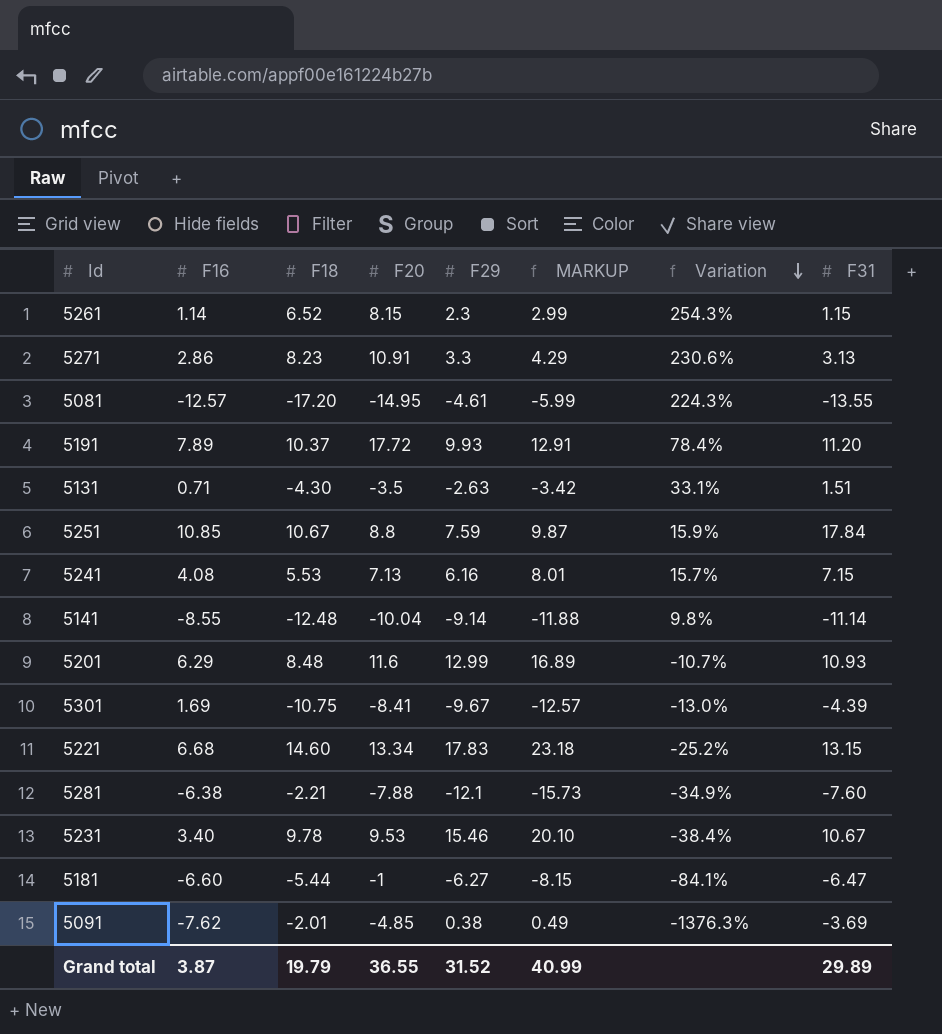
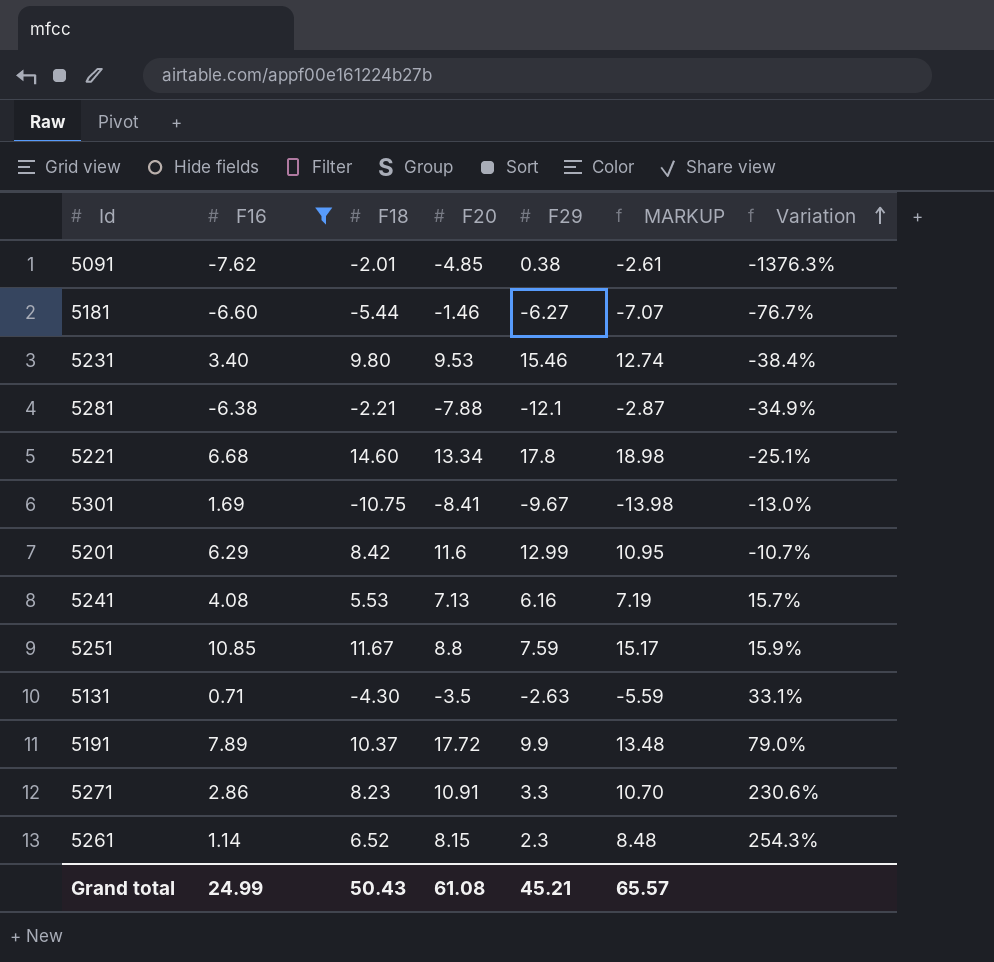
filter: none -> F16 >= -7.62
row order: Variation descending -> Variation ascending
column F31 | position: 8 -> none
column MARKUP | formula: [F29] * 1.3 -> [F18] * 1.3
5181 | F20: -1 -> -1.46
5181 | Variation: -84.1% -> -76.7%
5231 | F18: 9.78 -> 9.80
5221 | F29: 17.83 -> 17.8
5221 | Variation: -25.2% -> -25.1%
5201 | F18: 8.48 -> 8.42
5251 | F18: 10.67 -> 11.67
5191 | F29: 9.93 -> 9.9
5191 | Variation: 78.4% -> 79.0%
Grand total | F16: 3.87 -> 24.99
Grand total | F18: 19.79 -> 50.43
Grand total | F20: 36.55 -> 61.08
Grand total | F29: 31.52 -> 45.21
Grand total | MARKUP: 40.99 -> 65.57

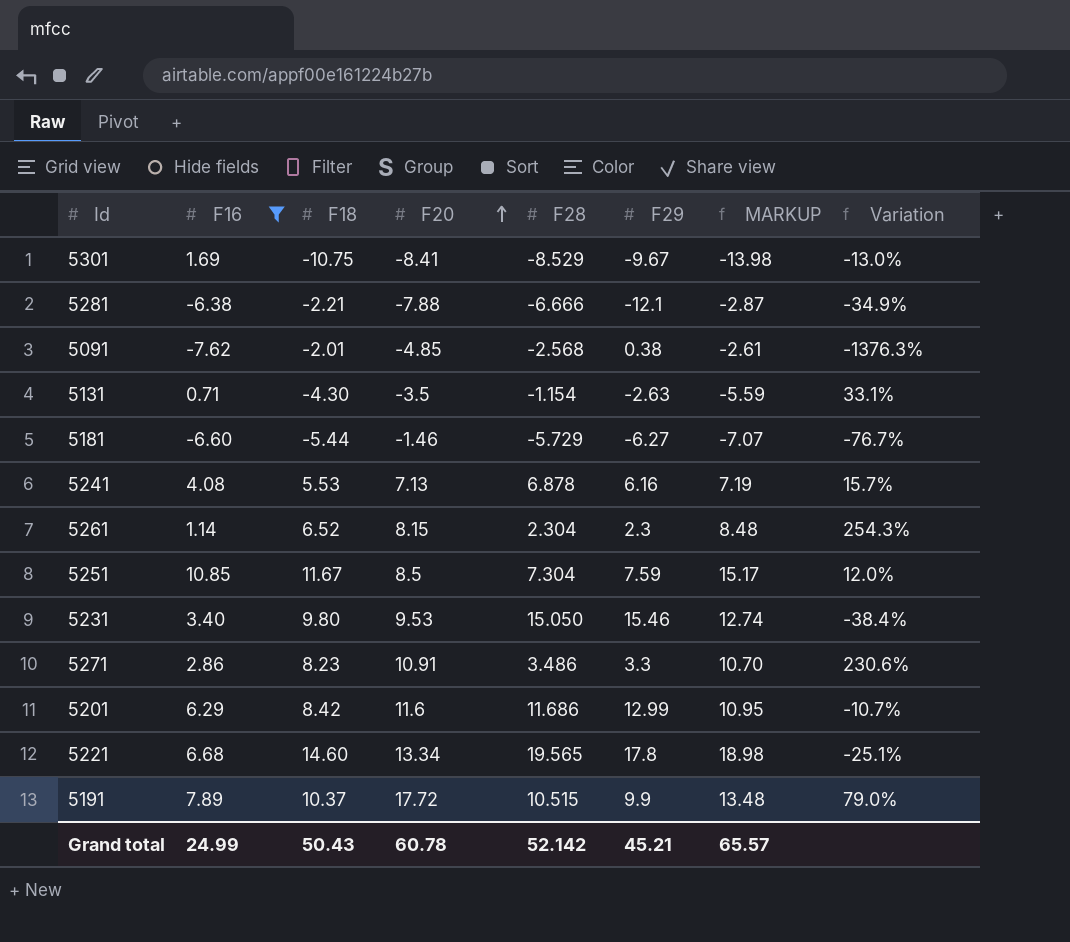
row order: Variation ascending -> F20 ascending
column F28 | position: none -> 5
5251 | F20: 8.8 -> 8.5
5251 | Variation: 15.9% -> 12.0%
Grand total | F20: 61.08 -> 60.78

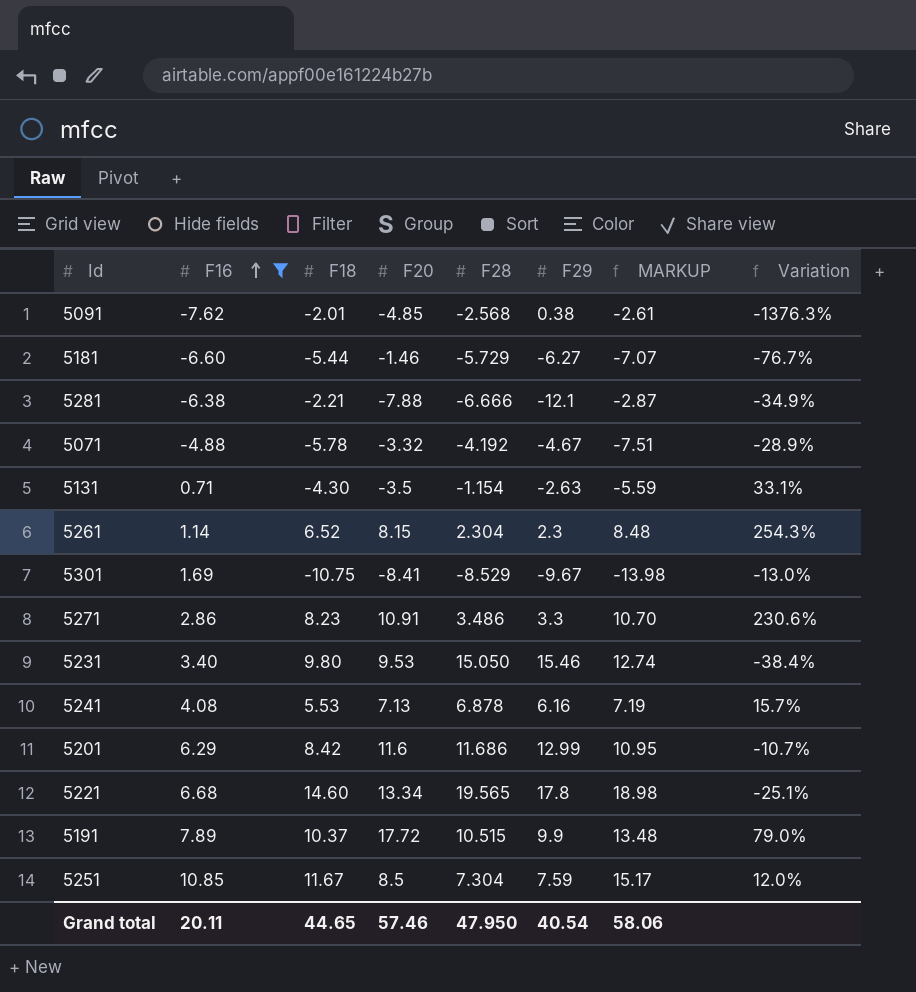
row order: F20 ascending -> F16 ascending
row 5071: none -> -4.88 | -5.78 | -3.32 | -4.192 | -4.67 | -7.51 | -28.9%
Grand total | F16: 24.99 -> 20.11
Grand total | F18: 50.43 -> 44.65
Grand total | F20: 60.78 -> 57.46
Grand total | F28: 52.142 -> 47.950
Grand total | F29: 45.21 -> 40.54
Grand total | MARKUP: 65.57 -> 58.06

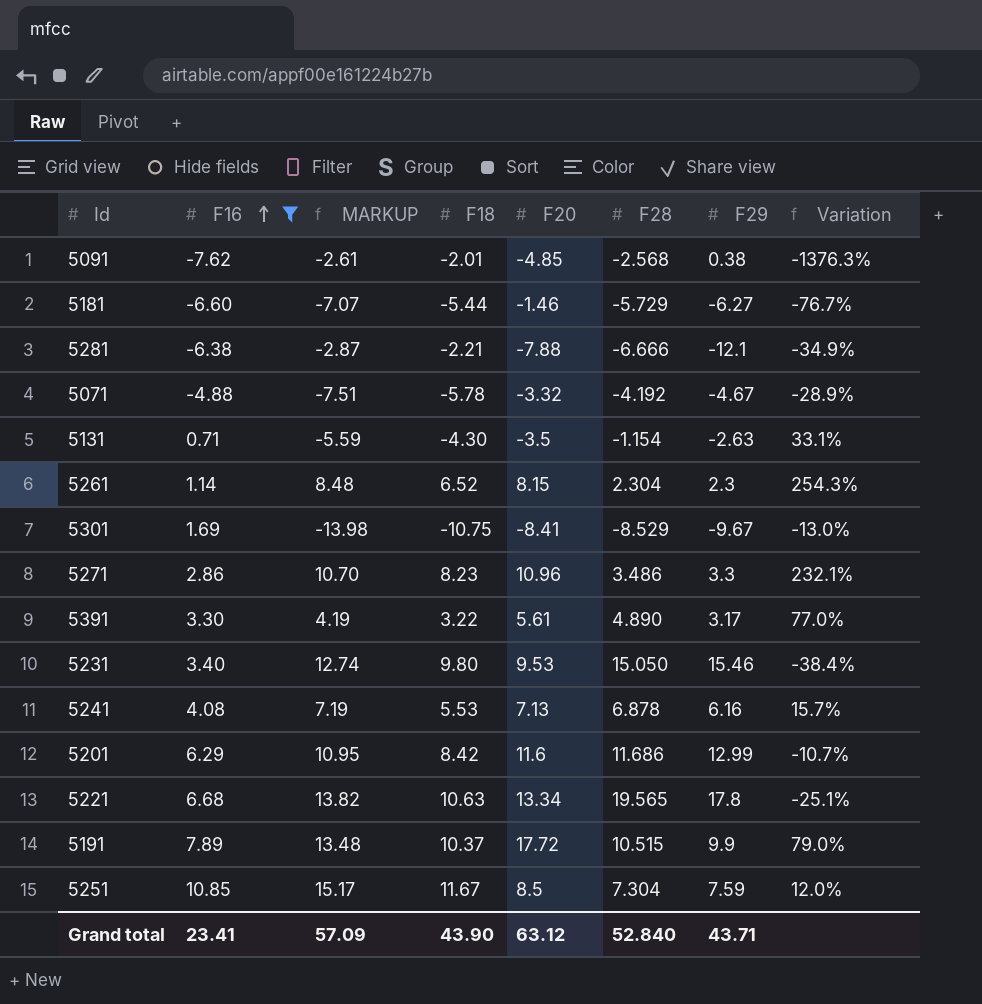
column MARKUP | position: 7 -> 3
5271 | F20: 10.91 -> 10.96
5271 | Variation: 230.6% -> 232.1%
row 5391: none -> 3.30 | 4.19 | 3.22 | 5.61 | 4.890 | 3.17 | 77.0%
5221 | MARKUP: 18.98 -> 13.82
5221 | F18: 14.60 -> 10.63
Grand total | F16: 20.11 -> 23.41
Grand total | MARKUP: 58.06 -> 57.09
Grand total | F18: 44.65 -> 43.90
Grand total | F20: 57.46 -> 63.12
Grand total | F28: 47.950 -> 52.840
Grand total | F29: 40.54 -> 43.71

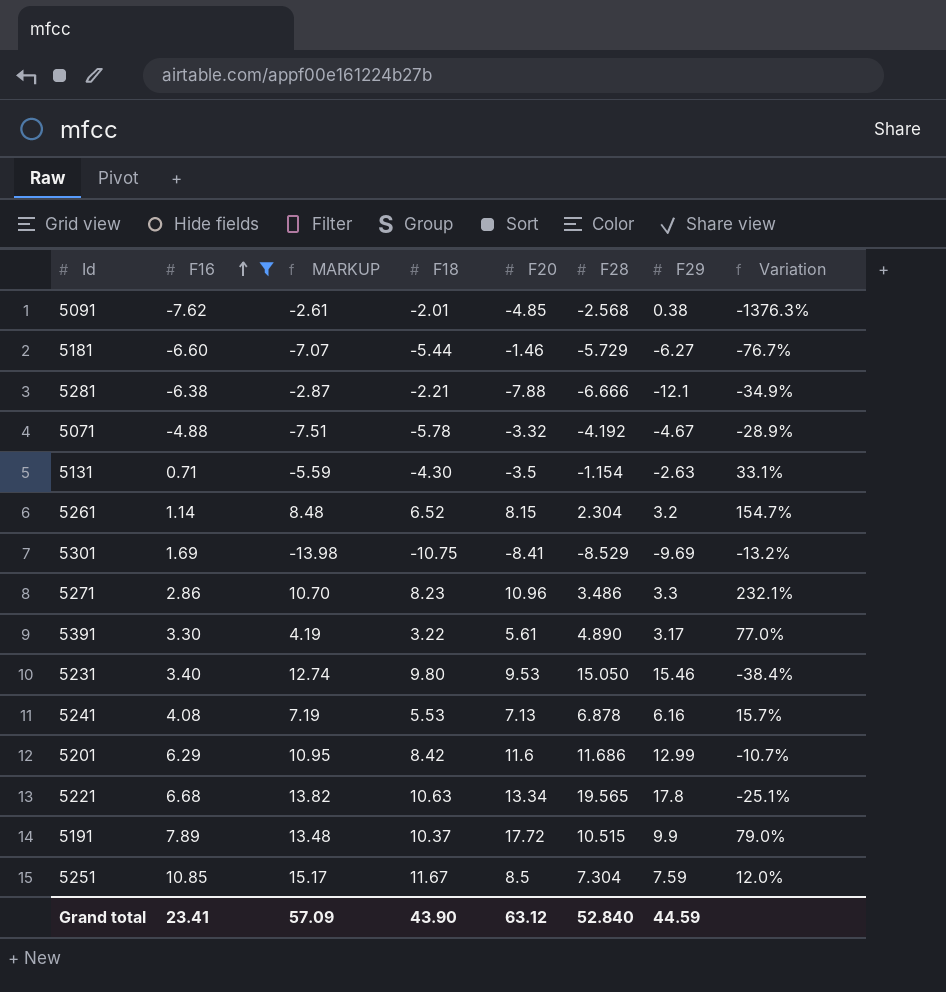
5261 | F29: 2.3 -> 3.2
5261 | Variation: 254.3% -> 154.7%
5301 | F29: -9.67 -> -9.69
5301 | Variation: -13.0% -> -13.2%
Grand total | F29: 43.71 -> 44.59

